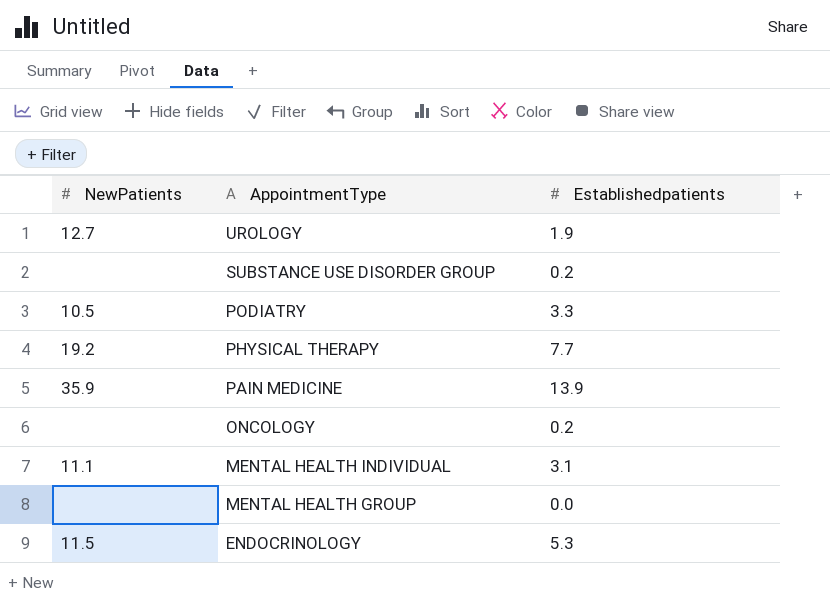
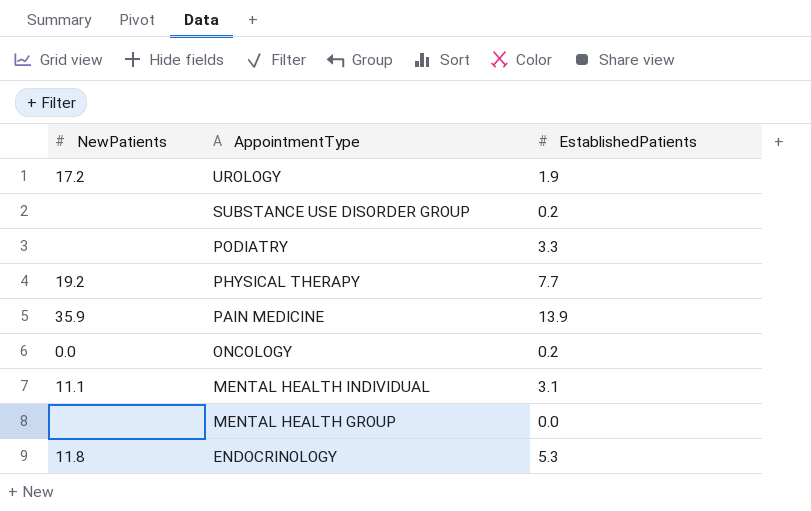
column name: Establishedpatients -> EstablishedPatients
UROLOGY | NewPatients: 12.7 -> 17.2
PODIATRY | NewPatients: 10.5 -> none
ONCOLOGY | NewPatients: none -> 0.0
ENDOCRINOLOGY | NewPatients: 11.5 -> 11.8

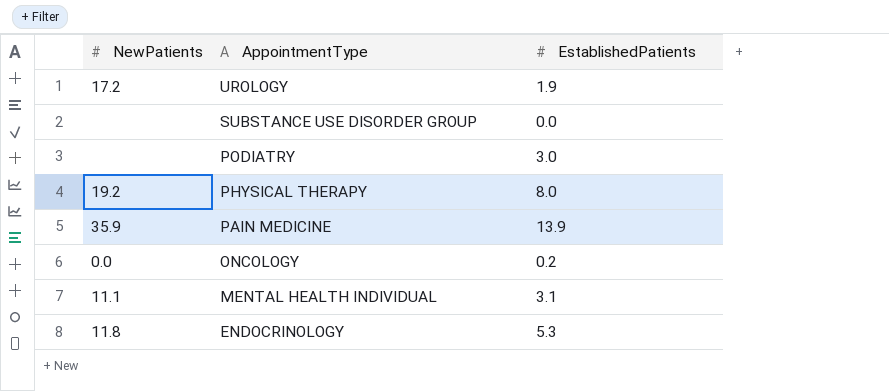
row MENTAL HEALTH GROUP: none | 0.0 -> none
SUBSTANCE USE DISORDER GROUP | EstablishedPatients: 0.2 -> 0.0
PODIATRY | EstablishedPatients: 3.3 -> 3.0
PHYSICAL THERAPY | EstablishedPatients: 7.7 -> 8.0

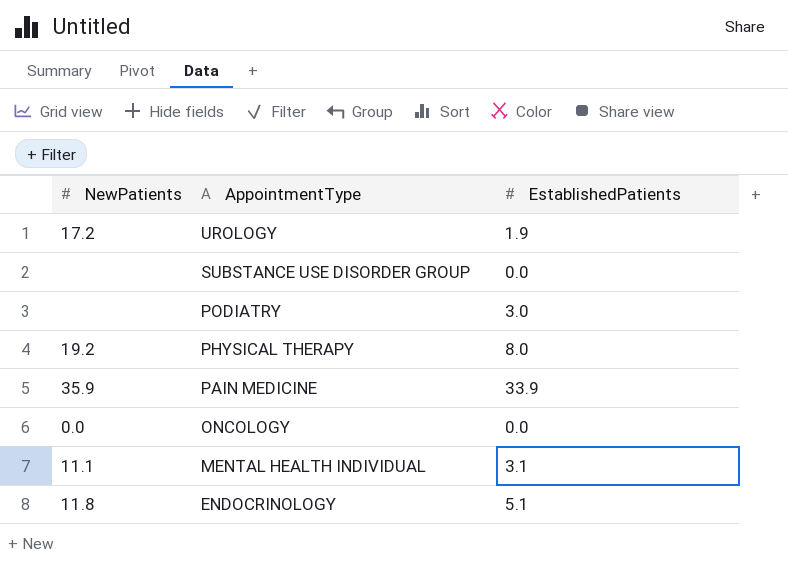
PAIN MEDICINE | EstablishedPatients: 13.9 -> 33.9
ONCOLOGY | EstablishedPatients: 0.2 -> 0.0
ENDOCRINOLOGY | EstablishedPatients: 5.3 -> 5.1

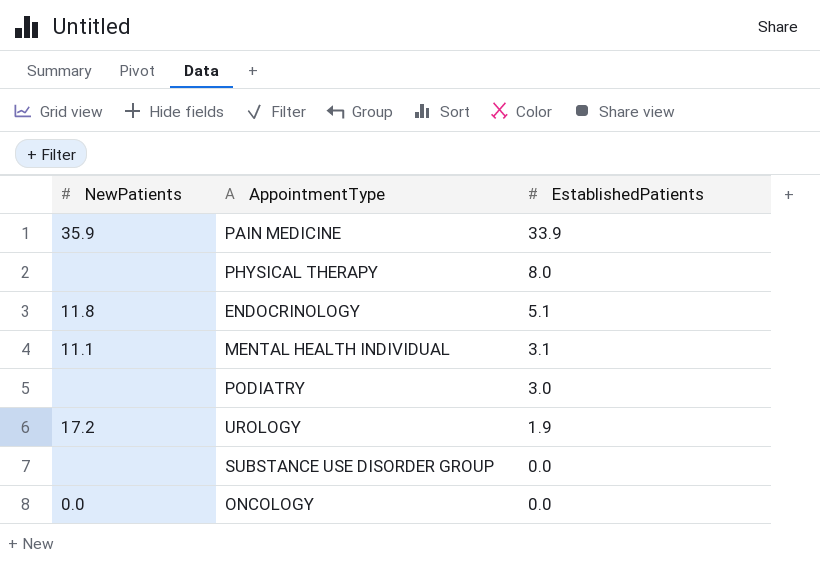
row order: AppointmentType descending -> EstablishedPatients descending
PHYSICAL THERAPY | NewPatients: 19.2 -> none

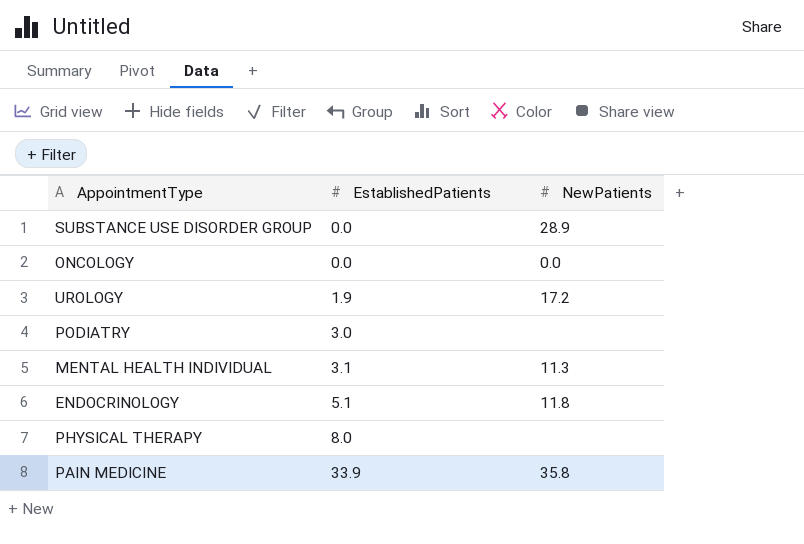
row order: EstablishedPatients descending -> EstablishedPatients ascending
column NewPatients | position: 1 -> 3
SUBSTANCE USE DISORDER GROUP | NewPatients: none -> 28.9
MENTAL HEALTH INDIVIDUAL | NewPatients: 11.1 -> 11.3
PAIN MEDICINE | NewPatients: 35.9 -> 35.8

